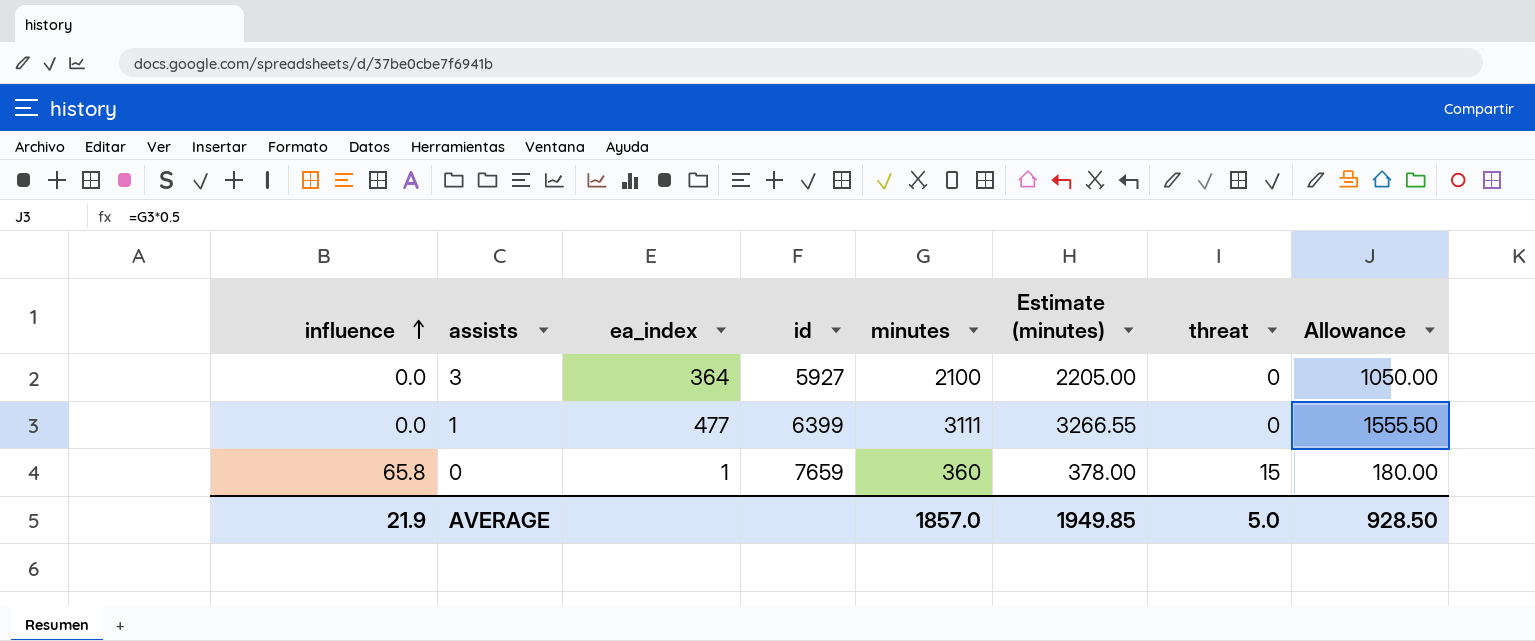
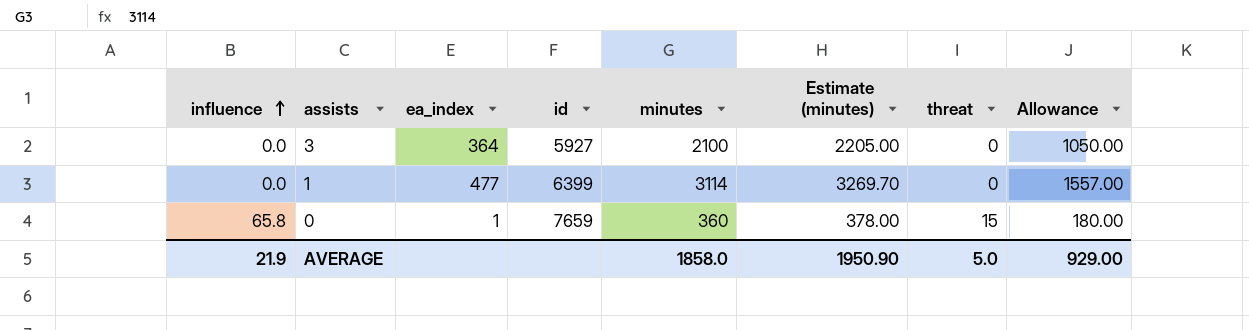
1 | minutes: 3111 -> 3114
1 | Estimate (minutes): 3266.55 -> 3269.70
1 | Allowance: 1555.50 -> 1557.00
AVERAGE | minutes: 1857.0 -> 1858.0
AVERAGE | Estimate (minutes): 1949.85 -> 1950.90
AVERAGE | Allowance: 928.50 -> 929.00

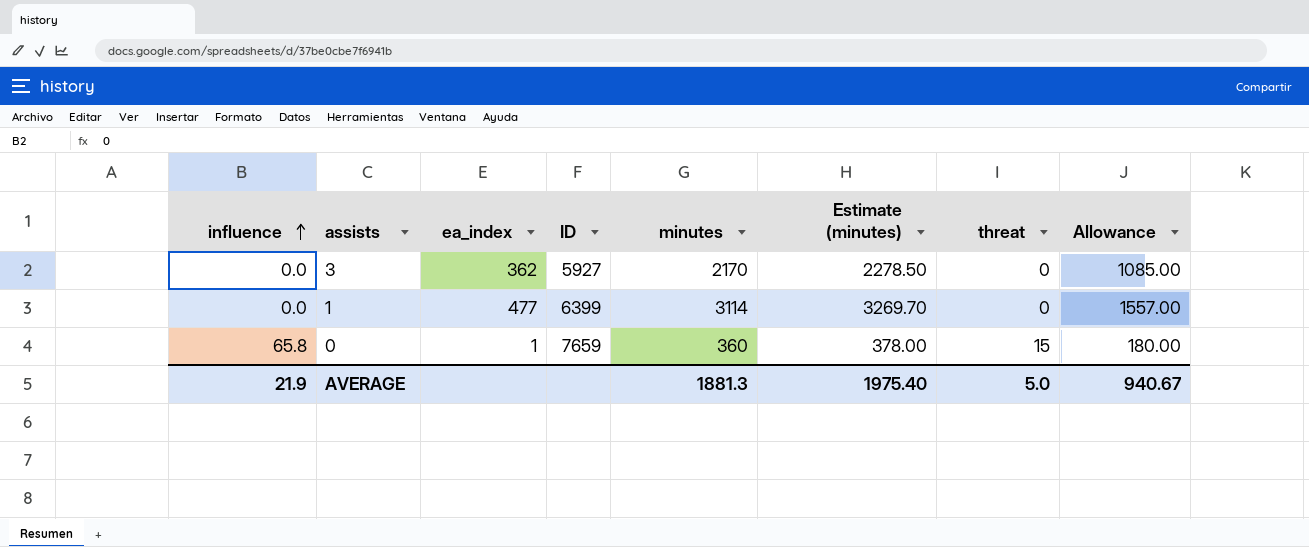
column name: id -> ID
3 | ea_index: 364 -> 362
3 | minutes: 2100 -> 2170
3 | Estimate (minutes): 2205.00 -> 2278.50
3 | Allowance: 1050.00 -> 1085.00
AVERAGE | minutes: 1858.0 -> 1881.3
AVERAGE | Estimate (minutes): 1950.90 -> 1975.40
AVERAGE | Allowance: 929.00 -> 940.67

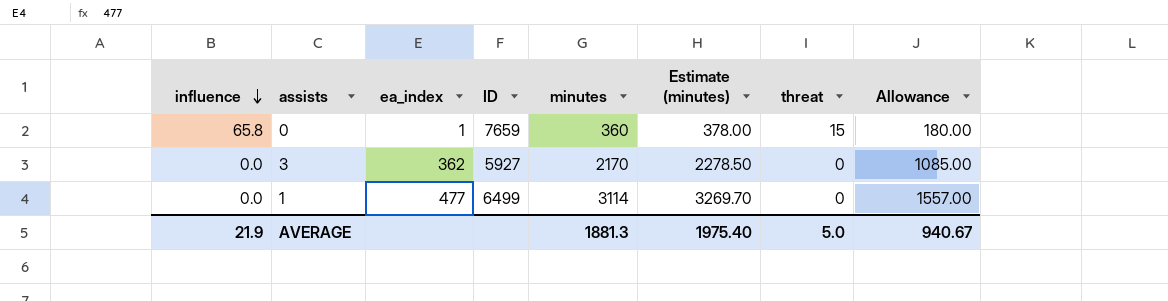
row order: influence ascending -> influence descending
1 | ID: 6399 -> 6499

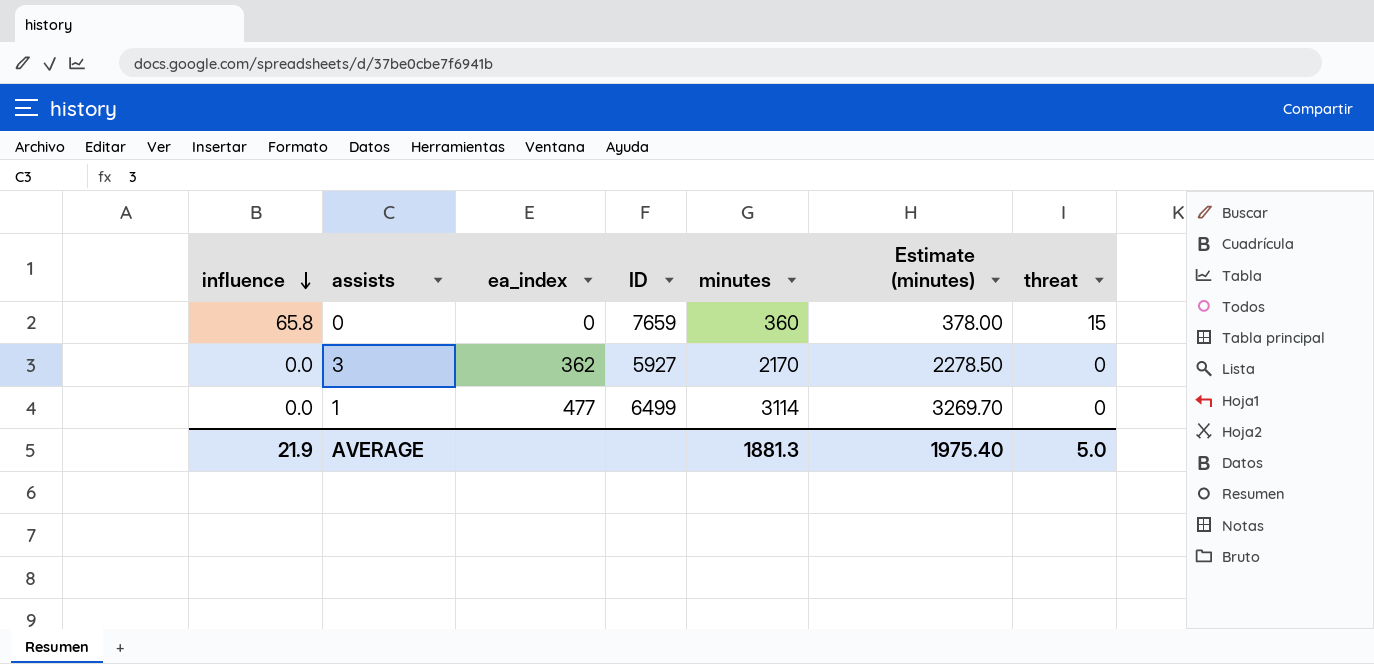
column Allowance | formula: [minutes] * 0.5 -> none
0 | ea_index: 1 -> 0

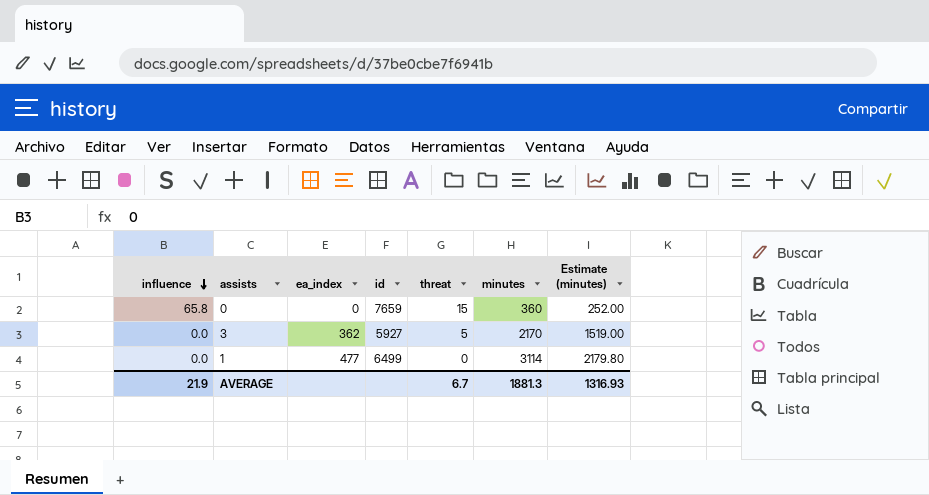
column name: ID -> id
column threat | position: 7 -> 5
column Estimate (minutes) | formula: [minutes] * 1.05 -> [minutes] * 0.7
3 | threat: 0 -> 5
AVERAGE | threat: 5.0 -> 6.7
AVERAGE | Estimate (minutes): 1975.40 -> 1316.93

